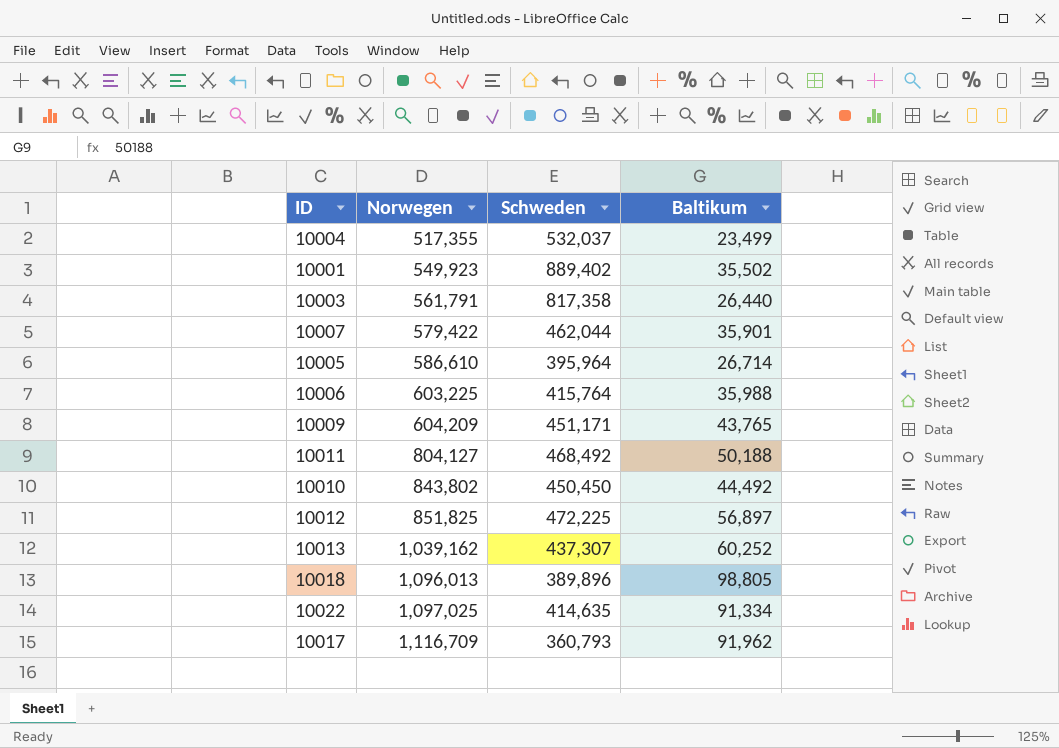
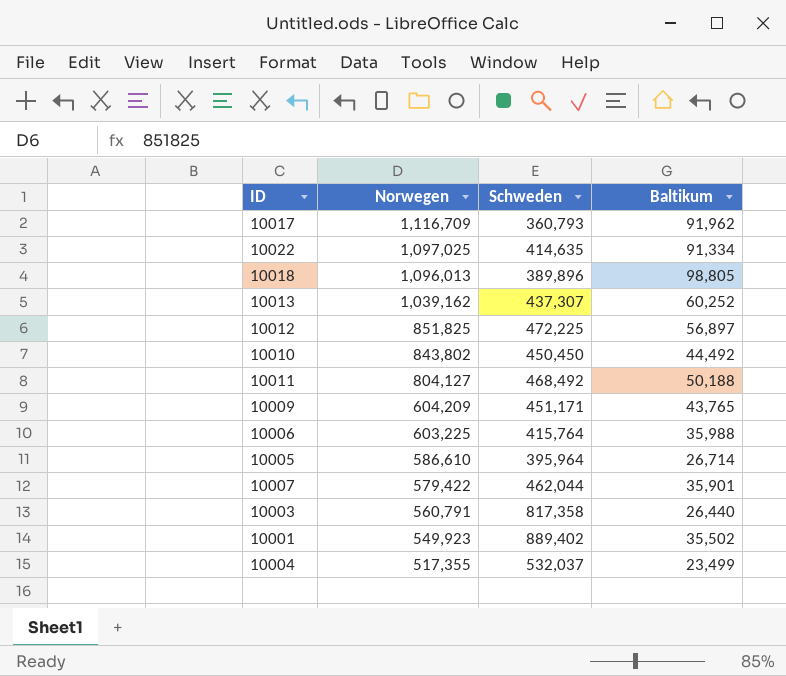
row order: Norwegen ascending -> Norwegen descending
10003 | Norwegen: 561,791 -> 560,791

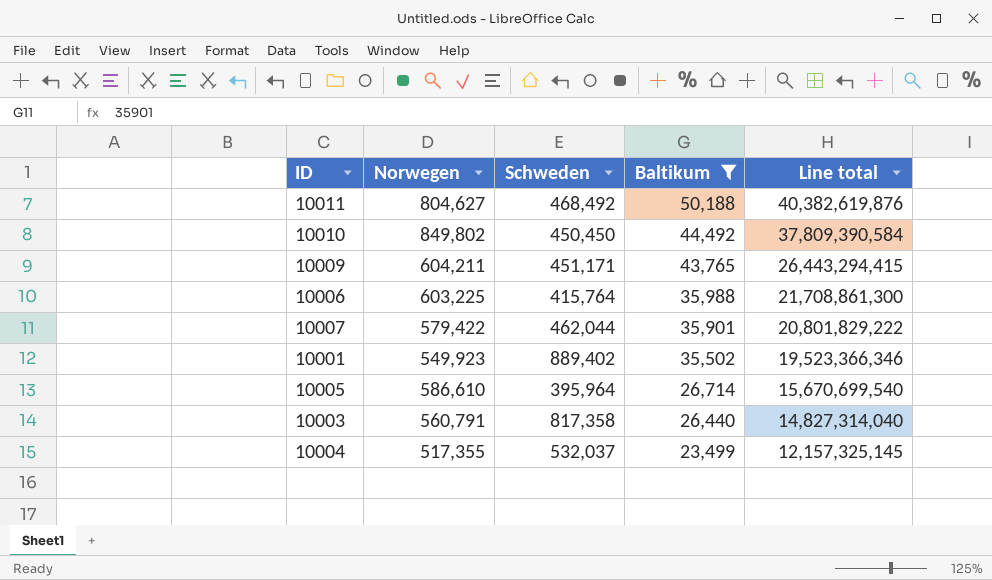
filter: none -> Baltikum <= 50,188
row order: Norwegen descending -> Baltikum descending
column Line total | formula: none -> [Norwegen] * [Baltikum]
10011 | Norwegen: 804,127 -> 804,627
10010 | Norwegen: 843,802 -> 849,802
10009 | Norwegen: 604,209 -> 604,211

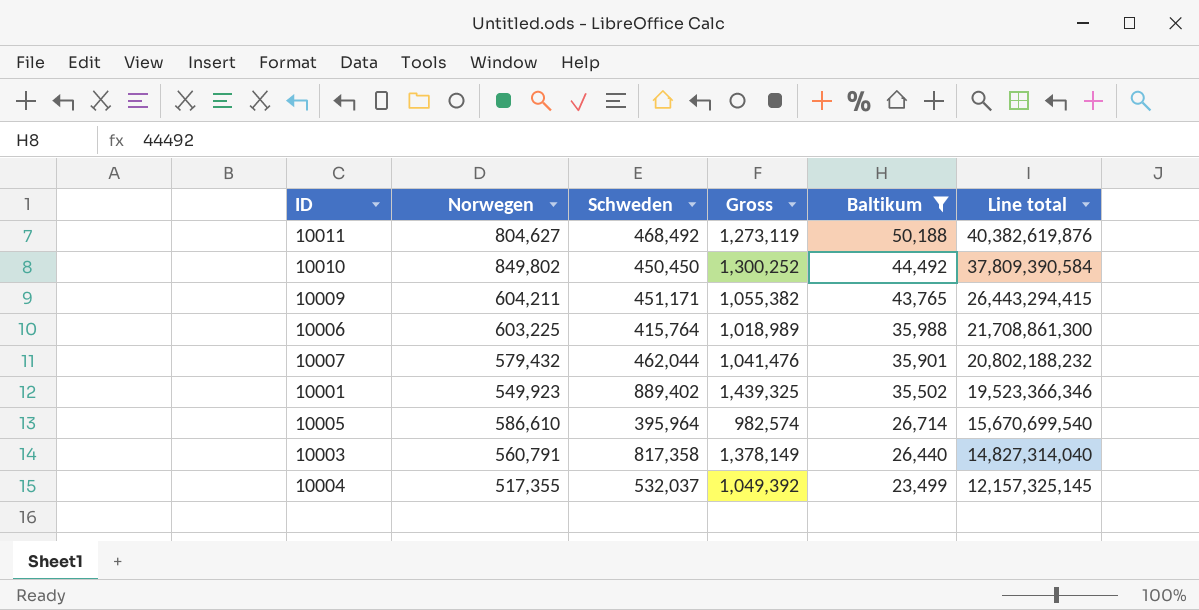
column Gross | formula: none -> [Norwegen] + [Schweden]
10007 | Norwegen: 579,422 -> 579,432
10007 | Line total: 20,801,829,222 -> 20,802,188,232

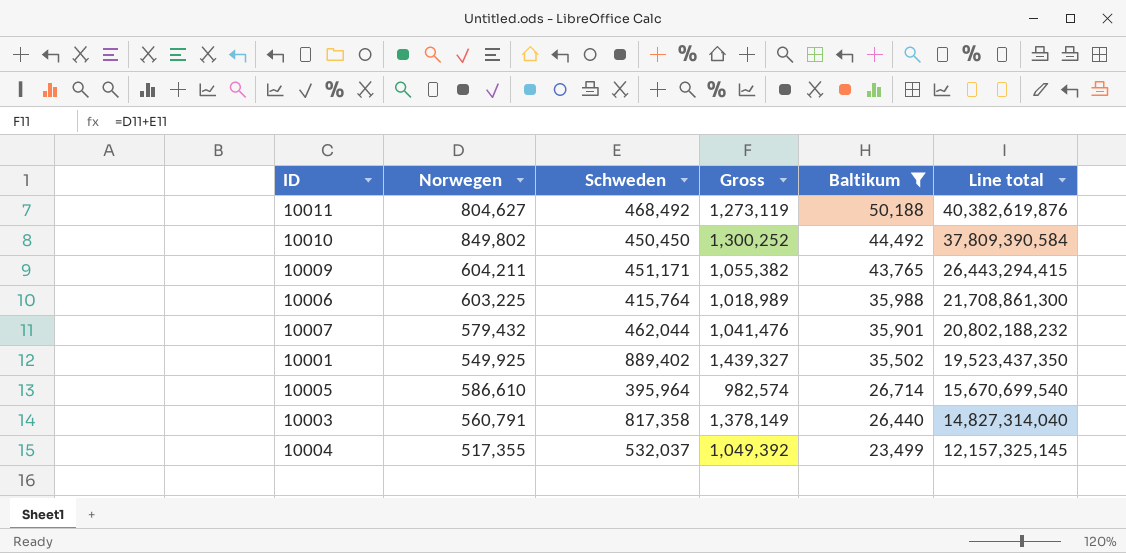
10001 | Norwegen: 549,923 -> 549,925
10001 | Gross: 1,439,325 -> 1,439,327
10001 | Line total: 19,523,366,346 -> 19,523,437,350

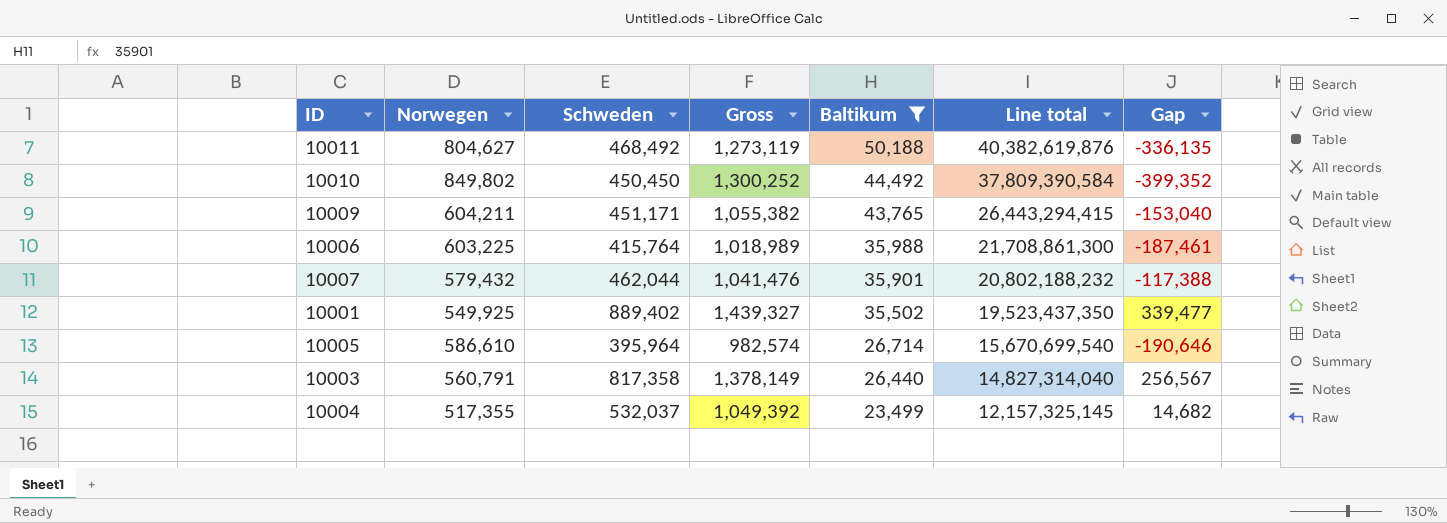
column Gap | formula: none -> [Schweden] - [Norwegen]

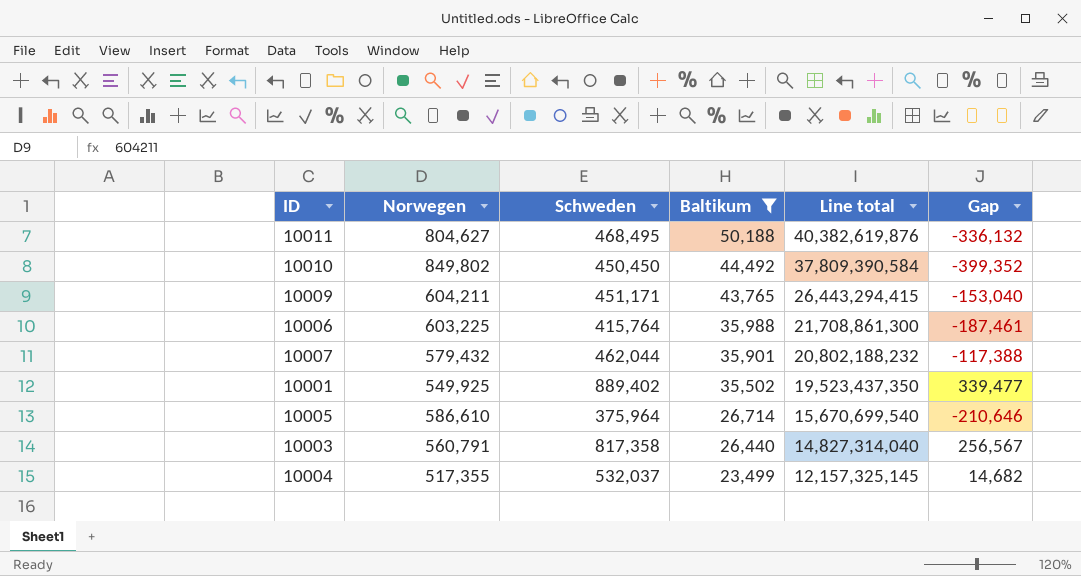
column Gross | formula: [Norwegen] + [Schweden] -> none
10011 | Schweden: 468,492 -> 468,495
10011 | Gap: -336,135 -> -336,132
10005 | Schweden: 395,964 -> 375,964
10005 | Gap: -190,646 -> -210,646

